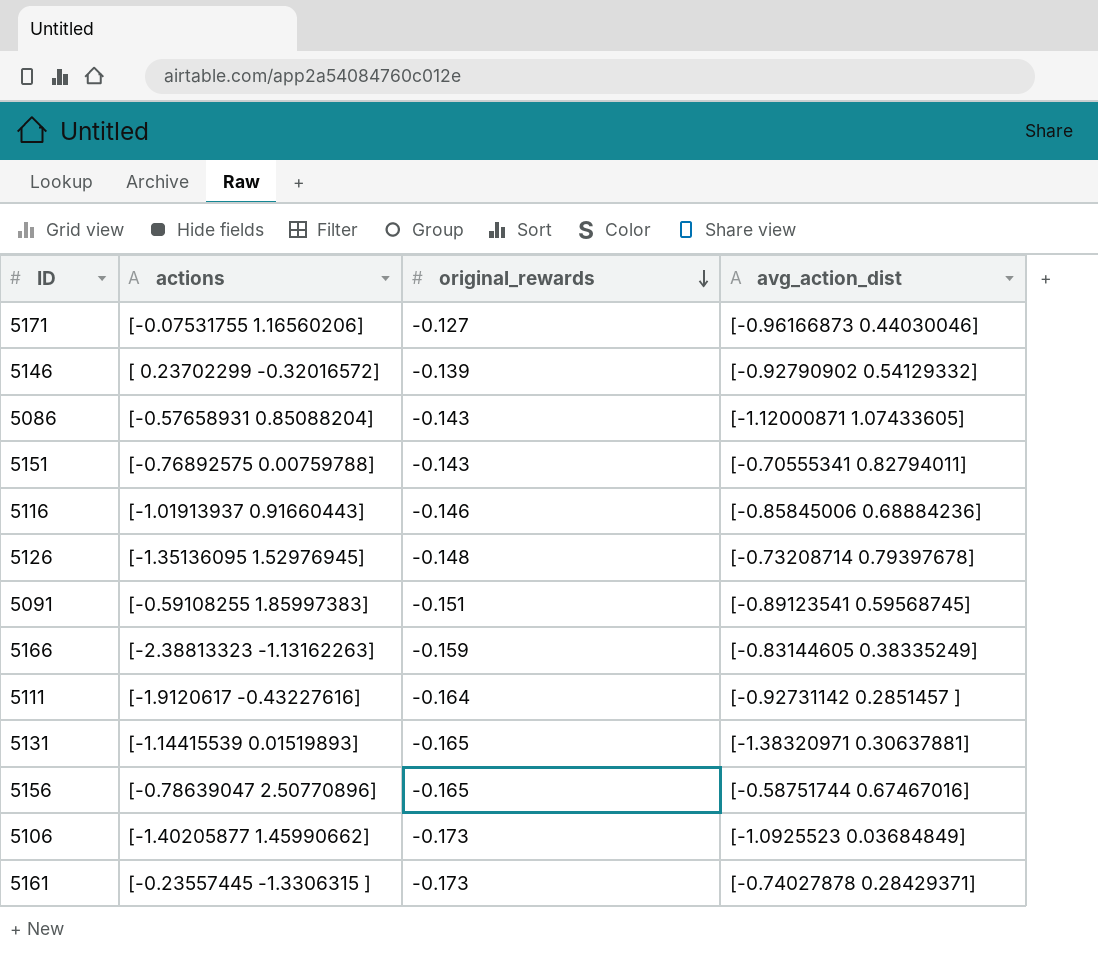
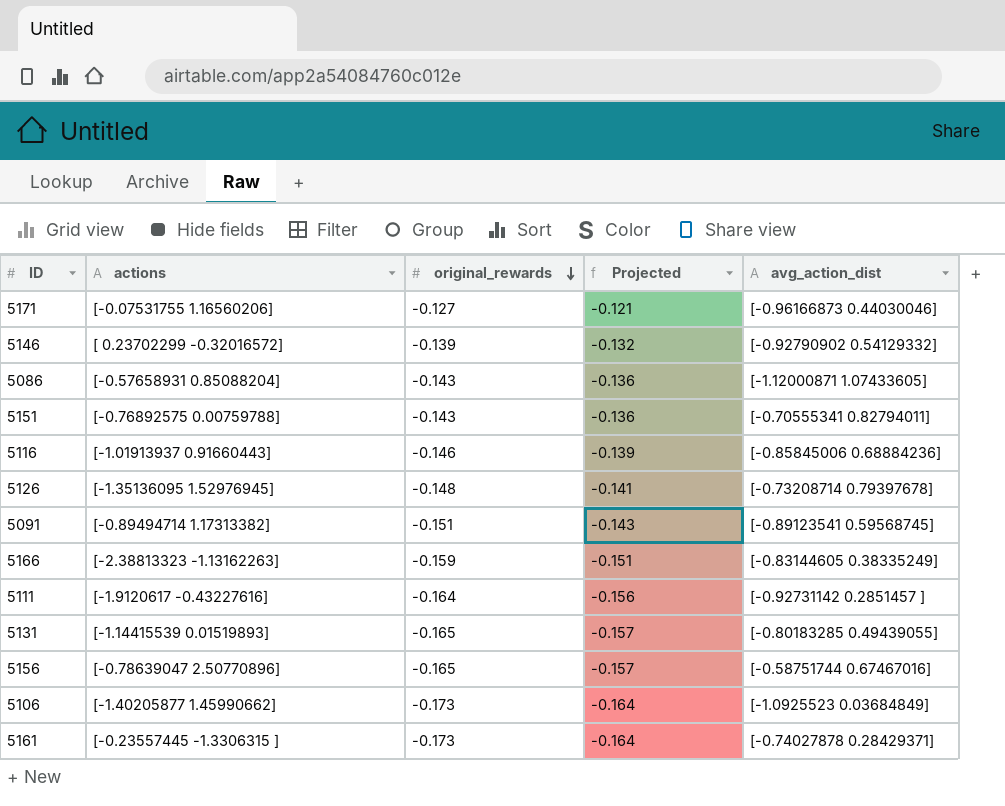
column Projected | formula: none -> [original_rewards] * 0.95
5091 | actions: [-0.59108255 1.85997383] -> [-0.89494714 1.17313382]
5131 | avg_action_dist: [-1.38320971 0.30637881] -> [-0.80183285 0.49439055]

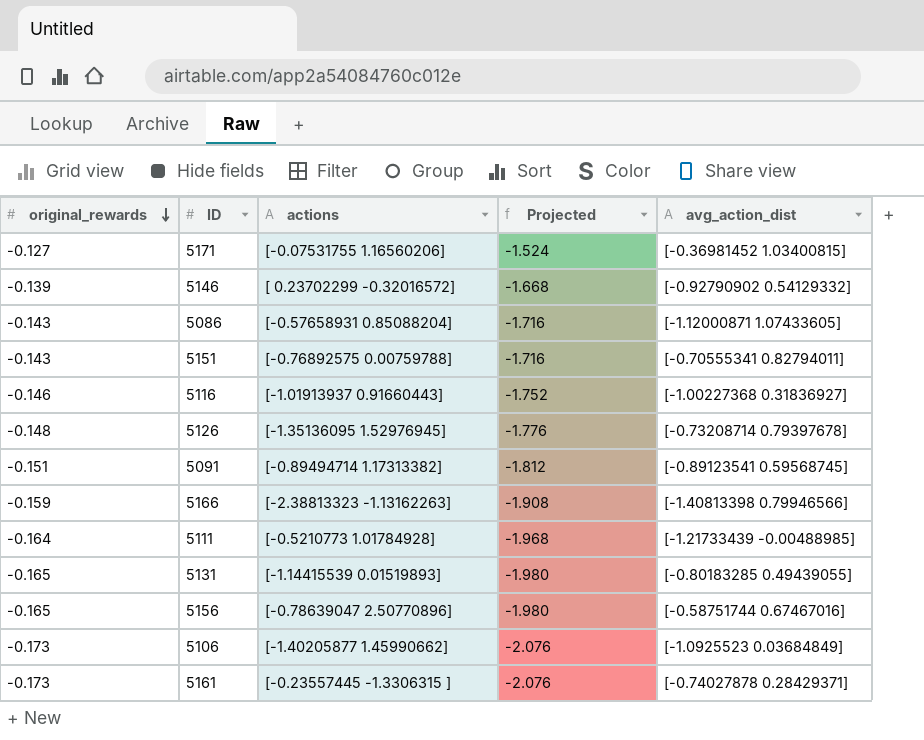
column original_rewards | position: 3 -> 1
column Projected | formula: [original_rewards] * 0.95 -> [original_rewards] * 12
5171 | avg_action_dist: [-0.96166873 0.44030046] -> [-0.36981452 1.03400815]
5116 | avg_action_dist: [-0.85845006 0.68884236] -> [-1.00227368 0.31836927]
5166 | avg_action_dist: [-0.83144605 0.38335249] -> [-1.40813398 0.79946566]
5111 | actions: [-1.9120617 -0.43227616] -> [-0.5210773 1.01784928]
5111 | avg_action_dist: [-0.92731142 0.2851457 ] -> [-1.21733439 -0.00488985]

